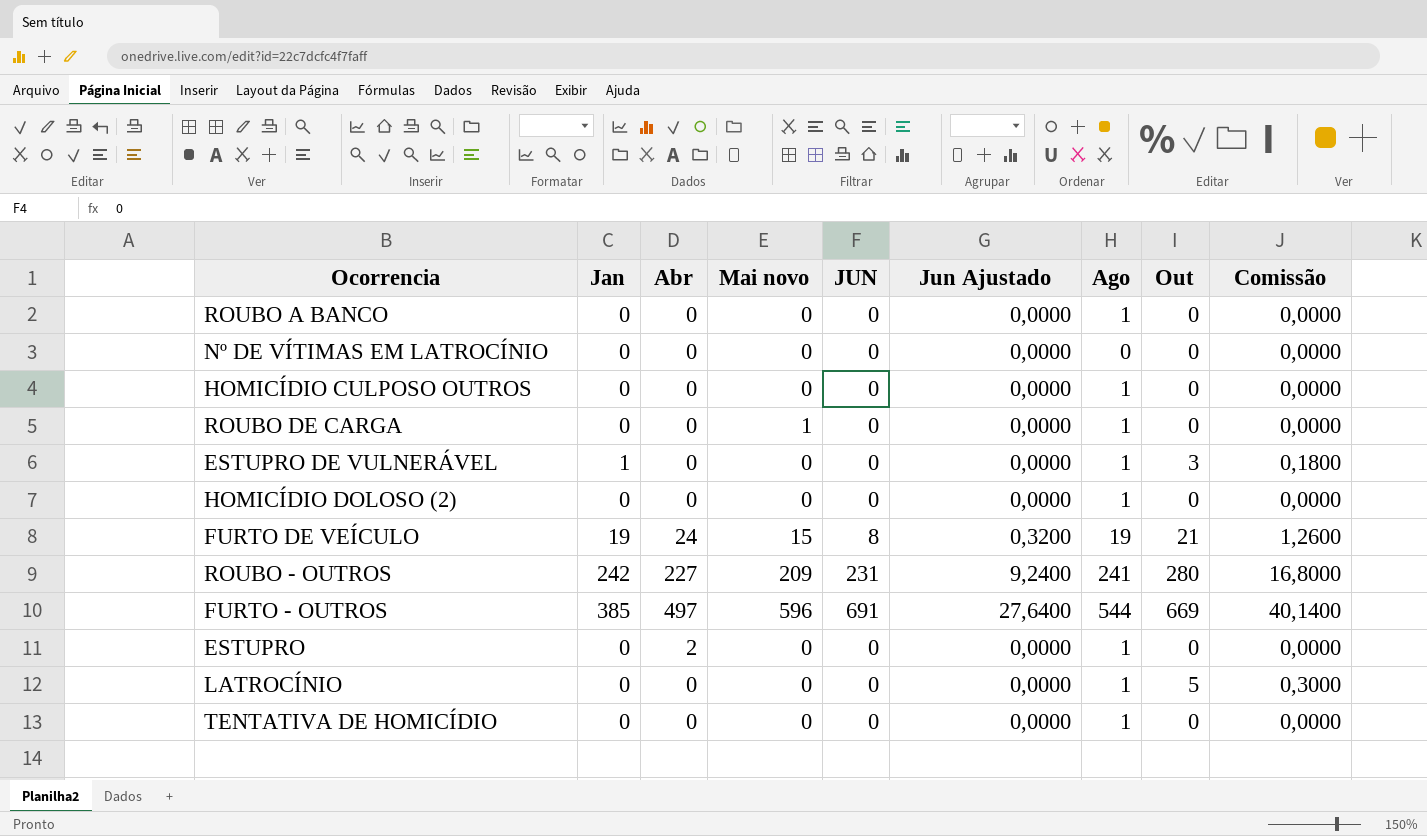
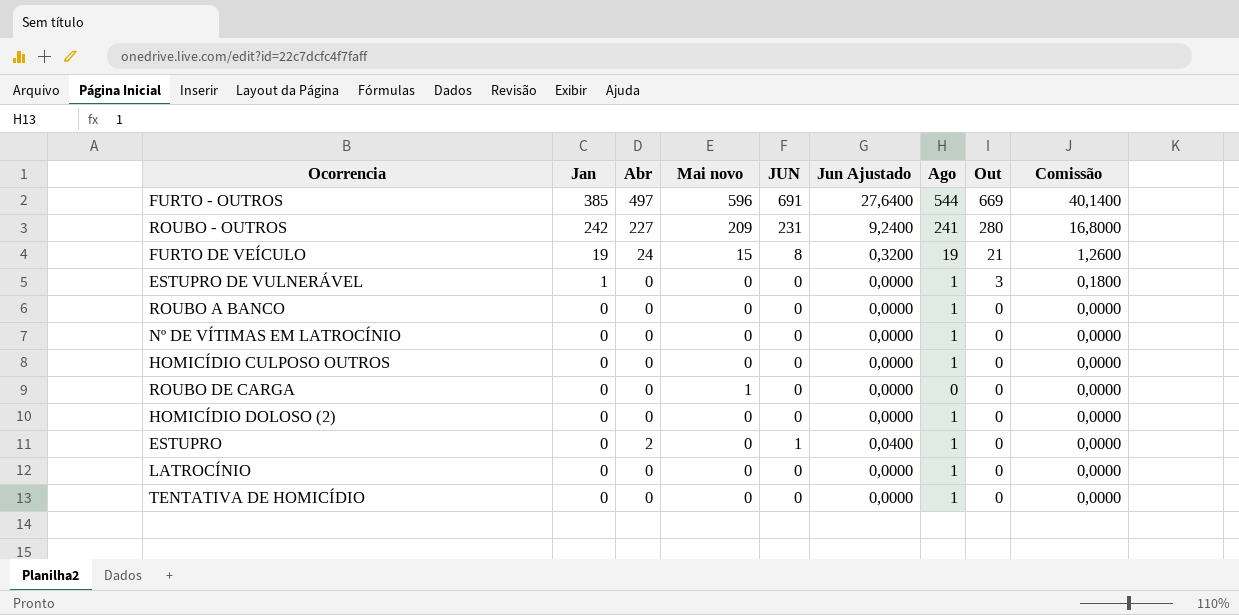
row order: none -> Jan descending
Nº DE VÍTIMAS EM LATROCÍNIO | Ago: 0 -> 1
ROUBO DE CARGA | Ago: 1 -> 0
ESTUPRO | JUN: 0 -> 1
ESTUPRO | Jun Ajustado: 0,0000 -> 0,0400
LATROCÍNIO | Out: 5 -> 0
LATROCÍNIO | Comissão: 0,3000 -> 0,0000

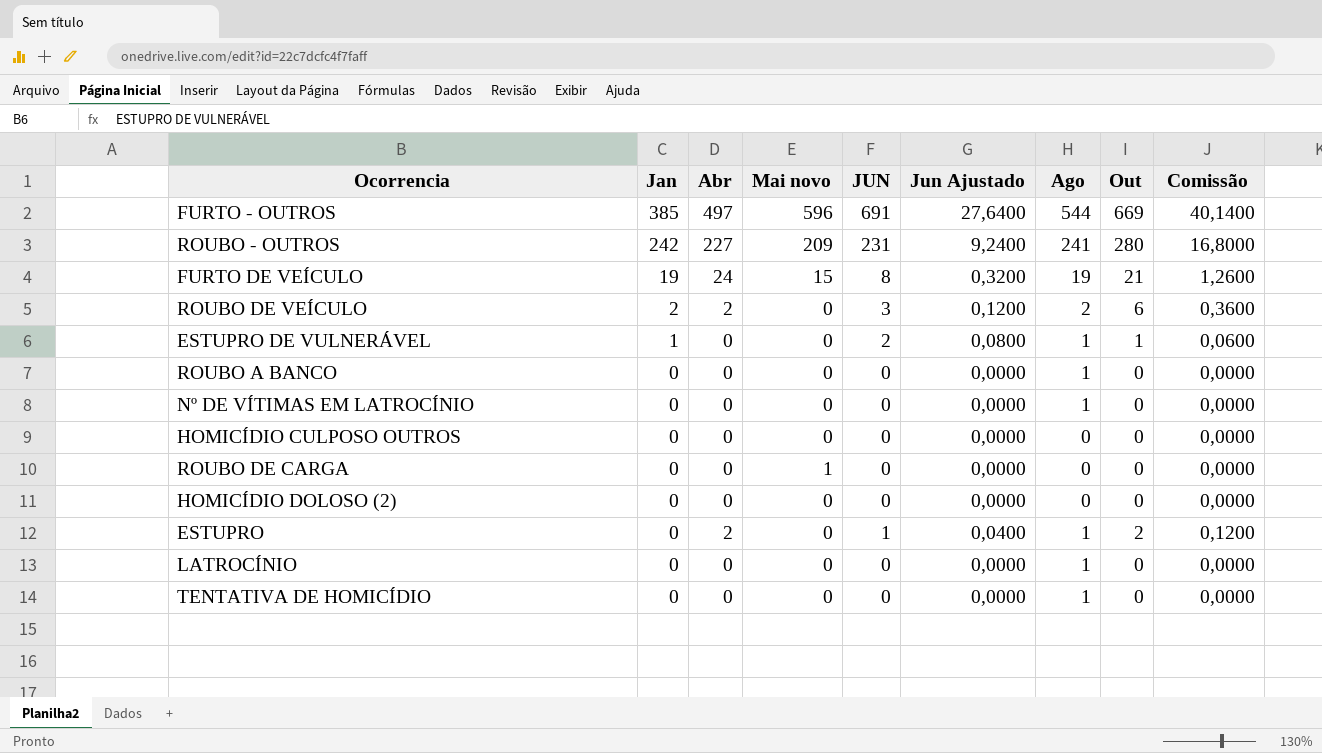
row ROUBO DE VEÍCULO: none -> 2 | 2 | 0 | 3 | 0,1200 | 2 | 6 | 0,3600
ESTUPRO DE VULNERÁVEL | JUN: 0 -> 2
ESTUPRO DE VULNERÁVEL | Jun Ajustado: 0,0000 -> 0,0800
ESTUPRO DE VULNERÁVEL | Out: 3 -> 1
ESTUPRO DE VULNERÁVEL | Comissão: 0,1800 -> 0,0600
HOMICÍDIO CULPOSO OUTROS | Ago: 1 -> 0
HOMICÍDIO DOLOSO (2) | Ago: 1 -> 0
ESTUPRO | Out: 0 -> 2
ESTUPRO | Comissão: 0,0000 -> 0,1200

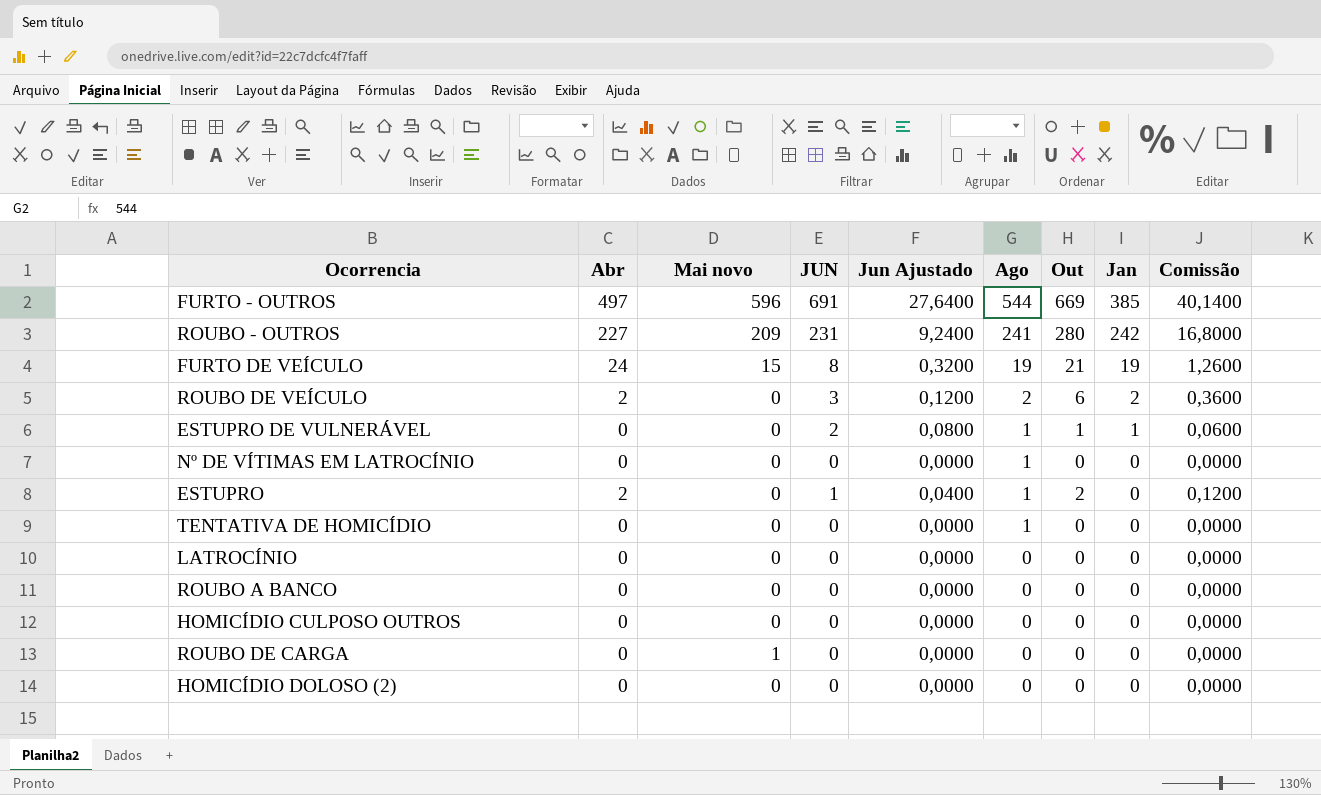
row order: Jan descending -> Ago descending
column Jan | position: 2 -> 8
LATROCÍNIO | Ago: 1 -> 0
ROUBO A BANCO | Ago: 1 -> 0

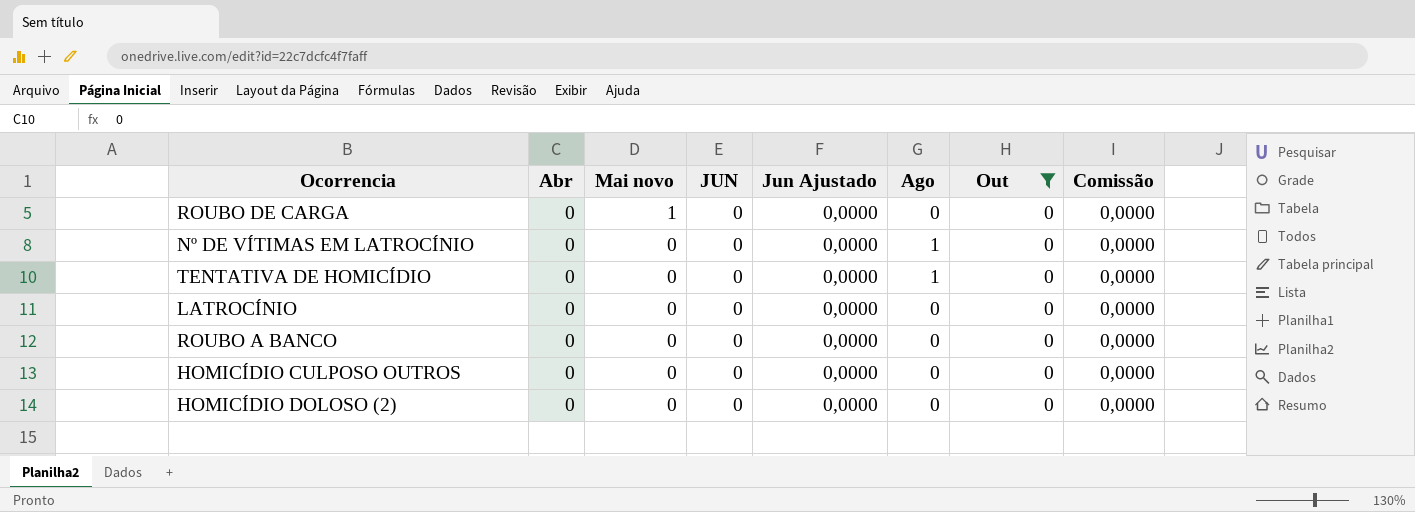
filter: none -> Out = 0
row order: Ago descending -> Mai novo descending
column Jan | position: 8 -> none

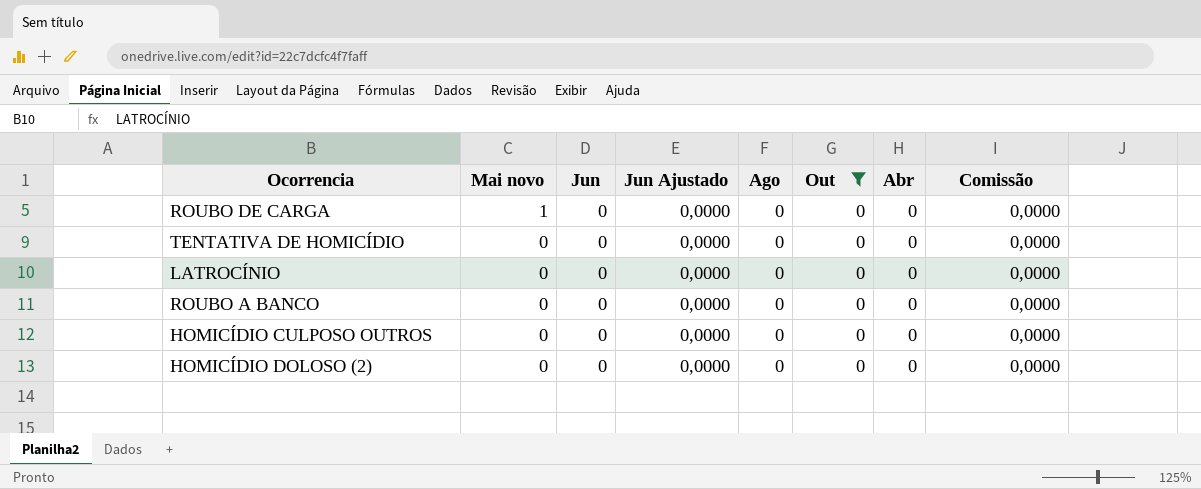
column name: JUN -> Jun
column Abr | position: 2 -> 7
row Nº DE VÍTIMAS EM LATROCÍNIO: 0 | 0 | 0 | 0,0000 | 1 | 0 | 0,0000 -> none
TENTATIVA DE HOMICÍDIO | Ago: 1 -> 0

